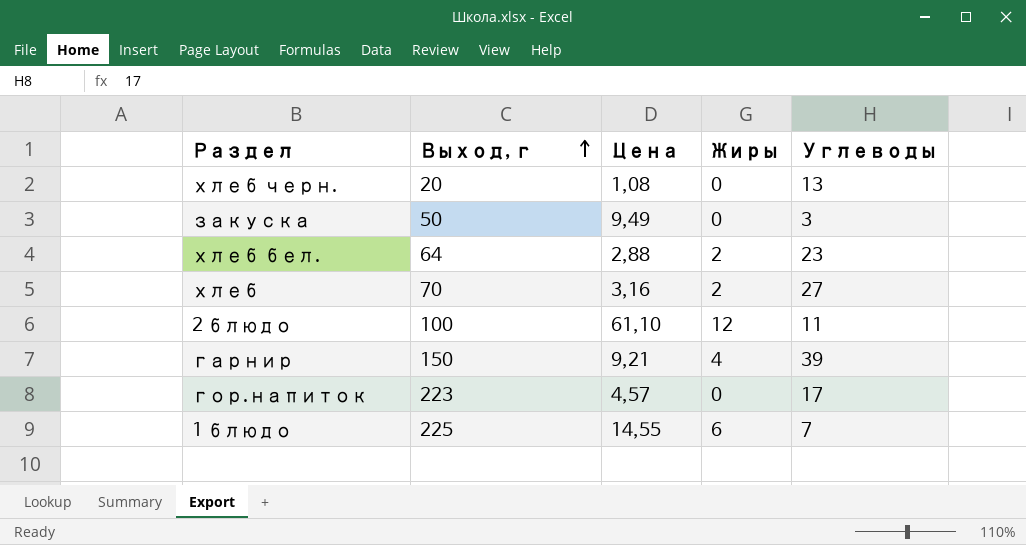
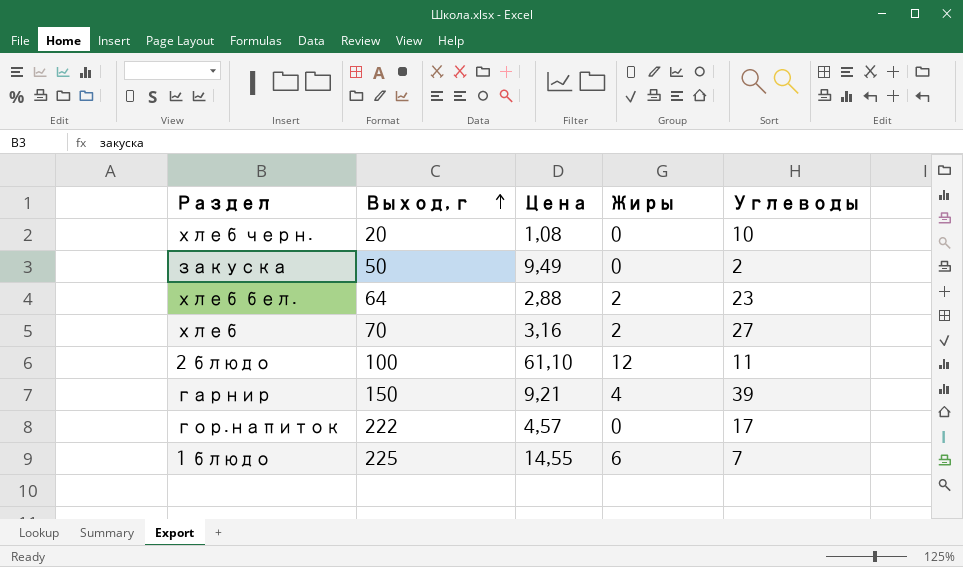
хлеб черн. | Углеводы: 13 -> 10
закуска | Углеводы: 3 -> 2
гор.напиток | Выход, г: 223 -> 222

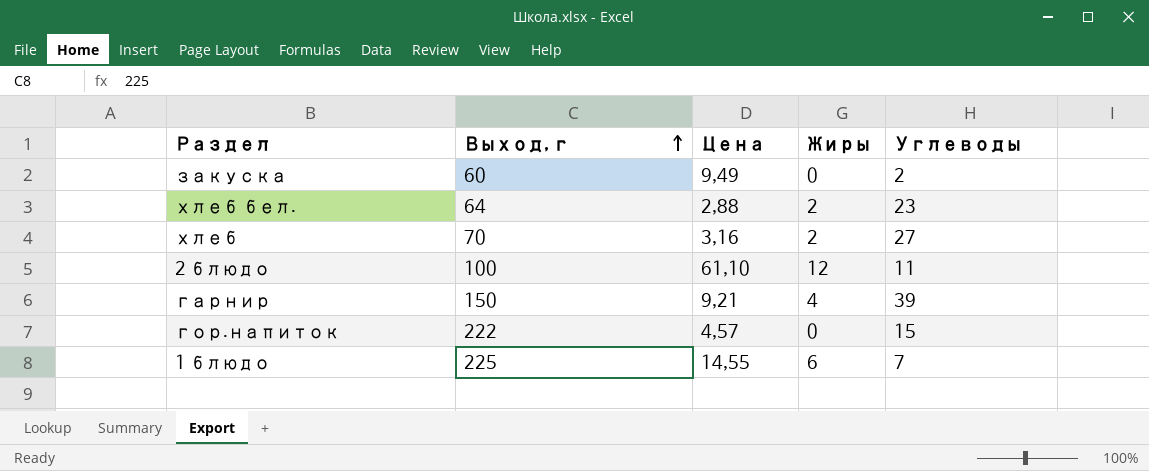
row хлеб черн.: 20 | 1,08 | 0 | 10 -> none
закуска | Выход, г: 50 -> 60
гор.напиток | Углеводы: 17 -> 15

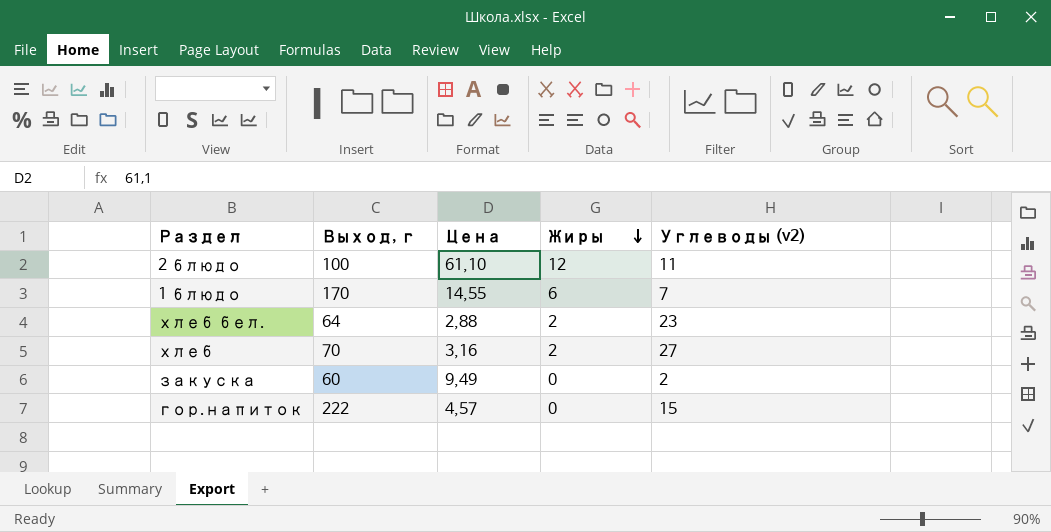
row order: Выход, г ascending -> Жиры descending
column name: Углеводы -> Углеводы (v2)
row гарнир: 150 | 9,21 | 4 | 39 -> none
1 блюдо | Выход, г: 225 -> 170

